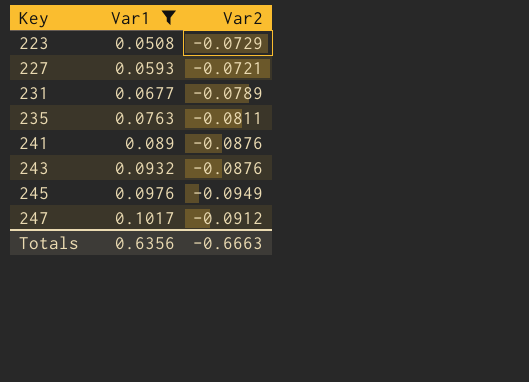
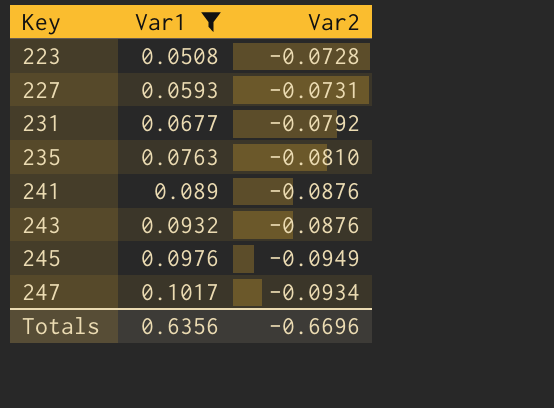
223 | Var2: -0.0729 -> -0.0728
227 | Var2: -0.0721 -> -0.0731
231 | Var2: -0.0789 -> -0.0792
235 | Var2: -0.0811 -> -0.0810
247 | Var2: -0.0912 -> -0.0934
Totals | Var2: -0.6663 -> -0.6696

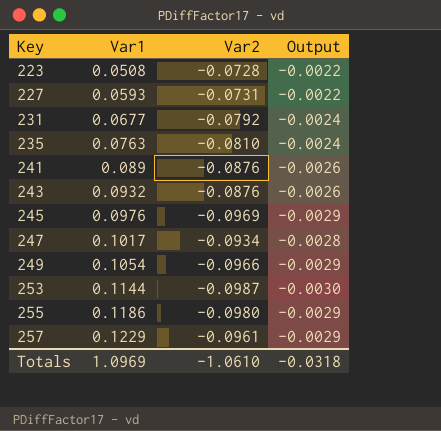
filter: Var1 <= 0.1017 -> none
column Output | formula: none -> [Var2] * 0.03
245 | Var2: -0.0949 -> -0.0969
Totals | Var1: 0.6356 -> 1.0969
Totals | Var2: -0.6696 -> -1.0610

